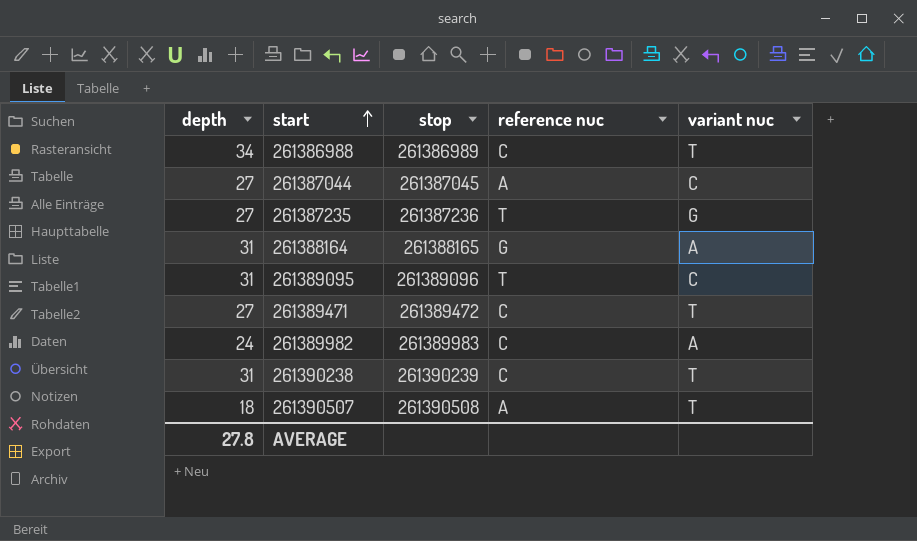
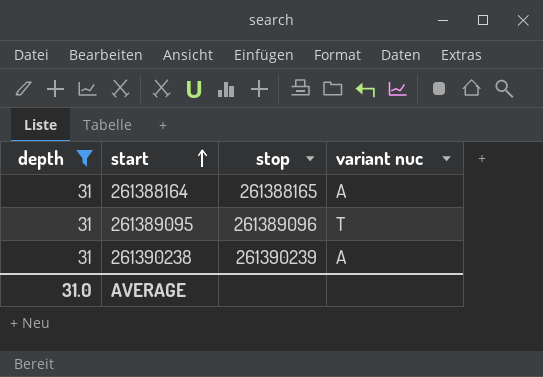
filter: none -> depth = 31
column reference nuc | position: 4 -> none
261389095 | variant nuc: C -> T
261390238 | variant nuc: T -> A
AVERAGE | depth: 27.8 -> 31.0

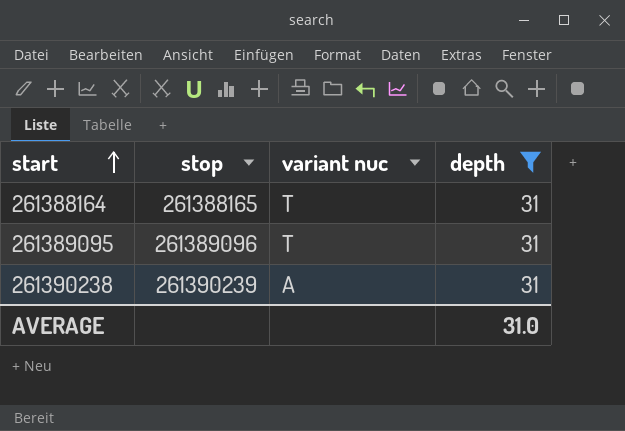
column depth | position: 1 -> 4
261388164 | variant nuc: A -> T

